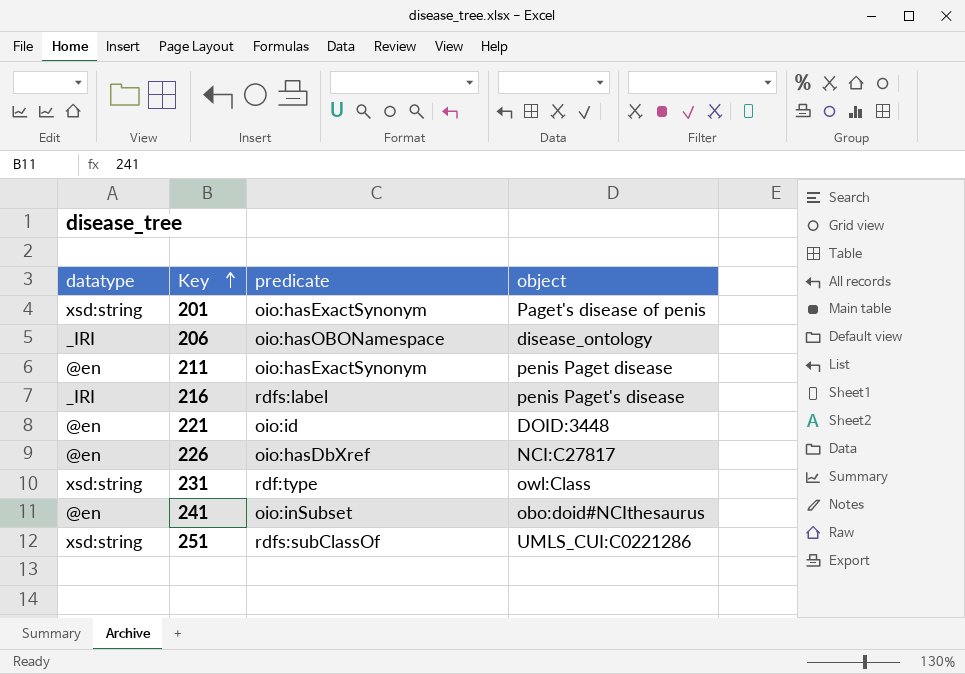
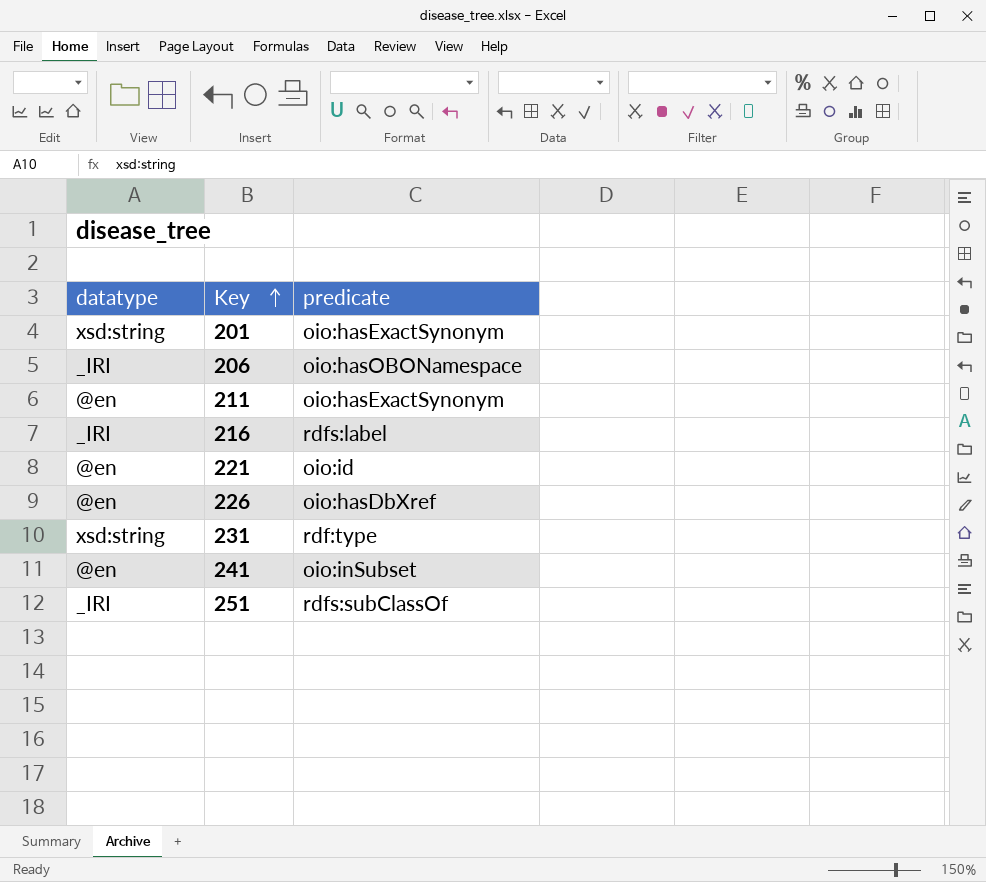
column object | position: 4 -> none
251 | datatype: xsd:string -> _IRI

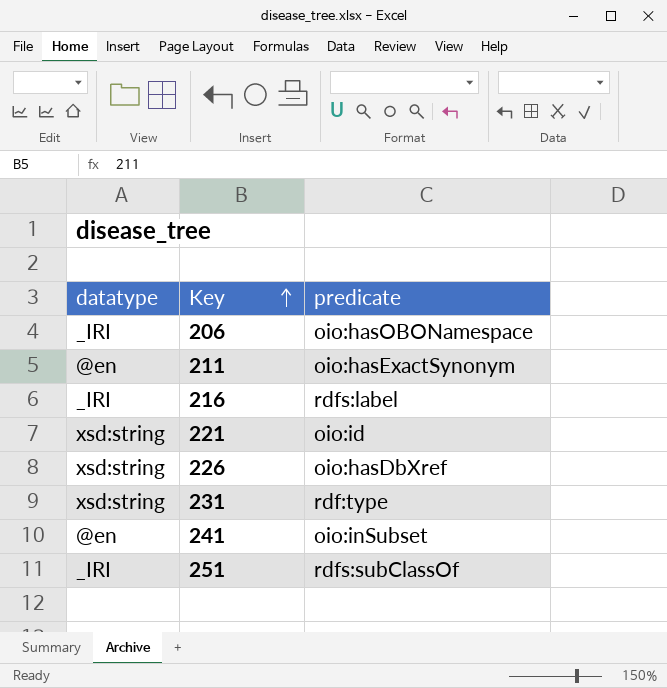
row 201: xsd:string | oio:hasExactSynonym -> none
221 | datatype: @en -> xsd:string
226 | datatype: @en -> xsd:string

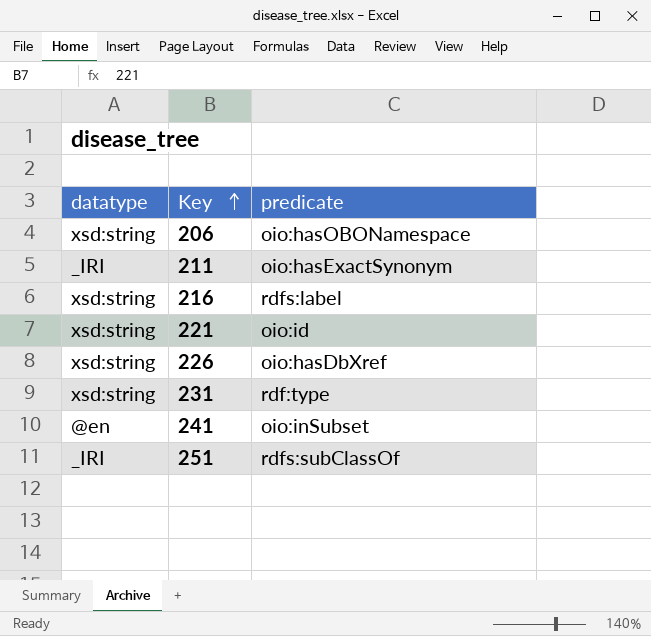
206 | datatype: _IRI -> xsd:string
211 | datatype: @en -> _IRI
216 | datatype: _IRI -> xsd:string

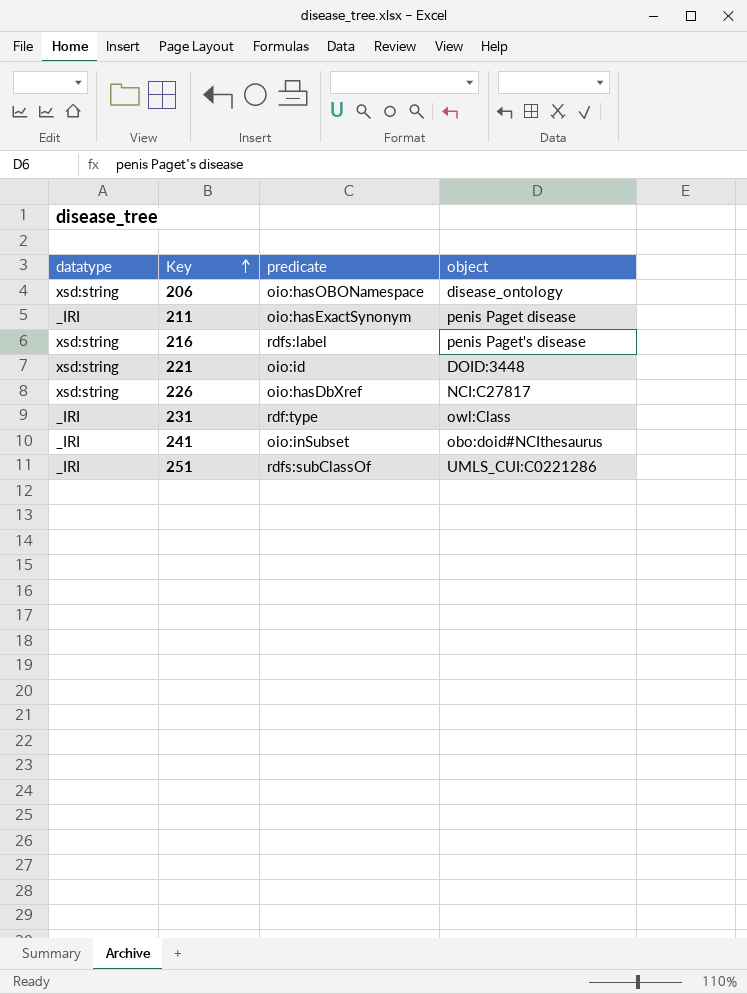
column object | position: none -> 4
231 | datatype: xsd:string -> _IRI
241 | datatype: @en -> _IRI

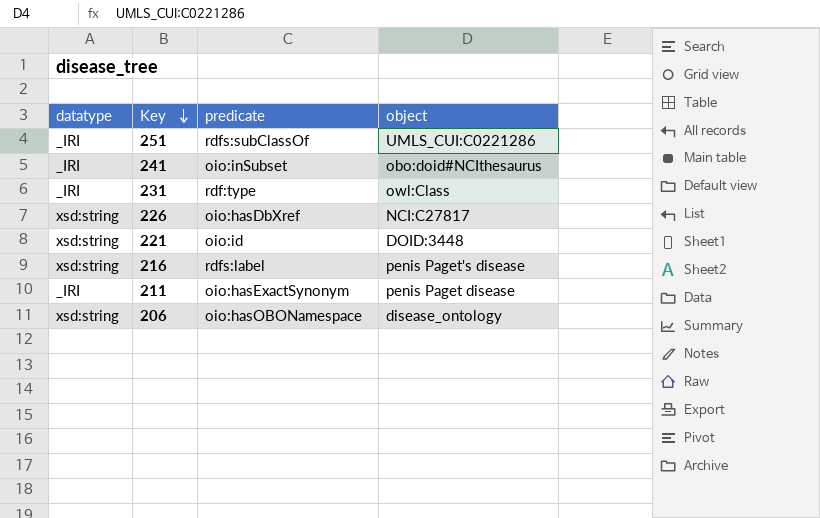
row order: Key ascending -> Key descending

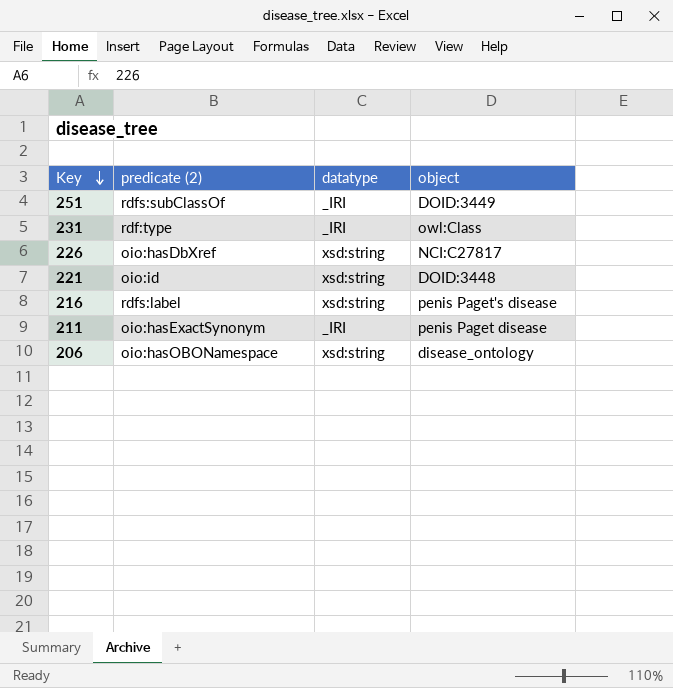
column name: predicate -> predicate (2)
column datatype | position: 1 -> 3
row 241: _IRI | oio:inSubset | obo:doid#NCIthesaurus -> none
251 | object: UMLS_CUI:C0221286 -> DOID:3449

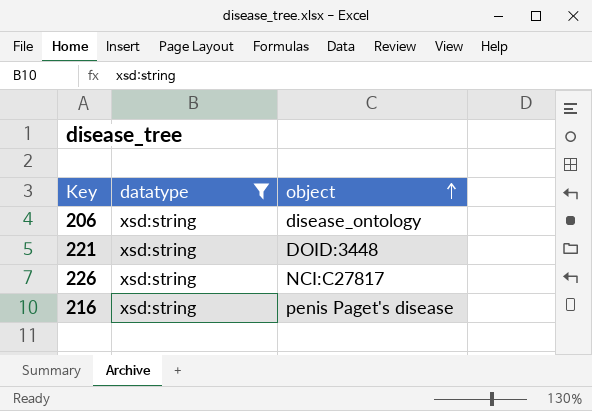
filter: none -> datatype = xsd:string
row order: Key descending -> object ascending
column predicate (2) | position: 2 -> none

